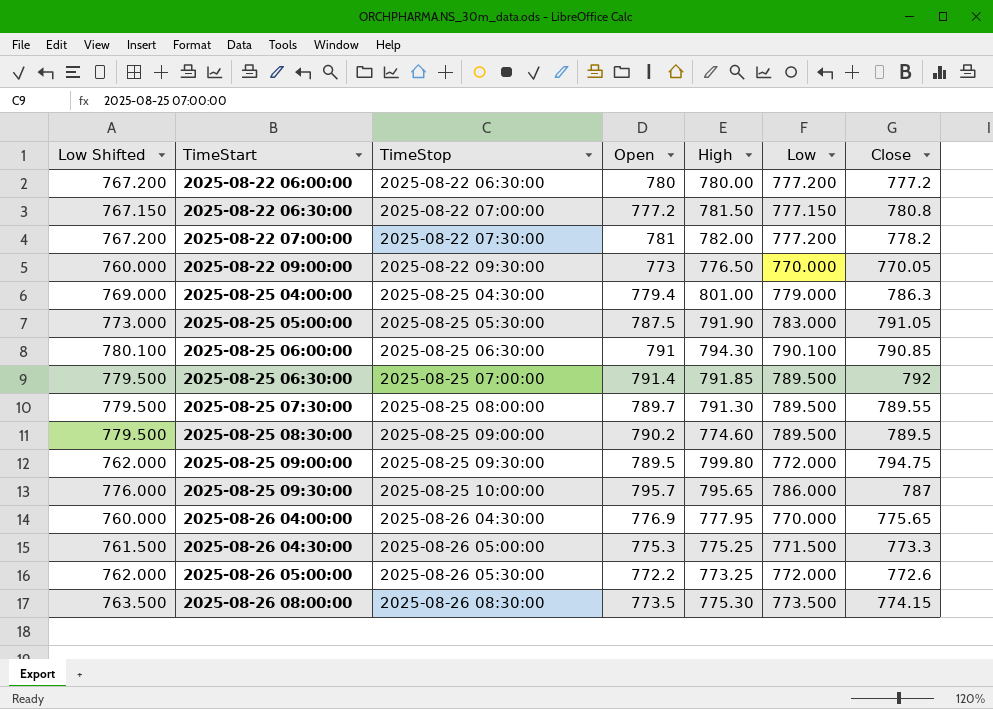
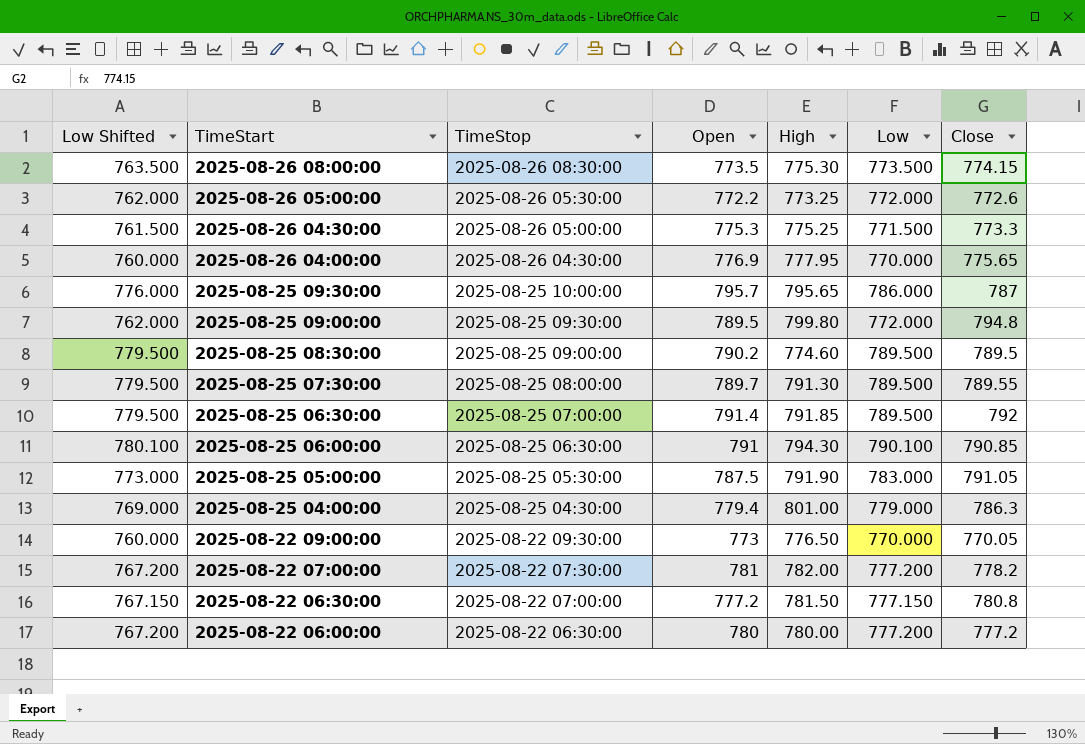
row order: TimeStart ascending -> TimeStart descending
2025-08-25 09:00:00 | Close: 794.75 -> 794.8

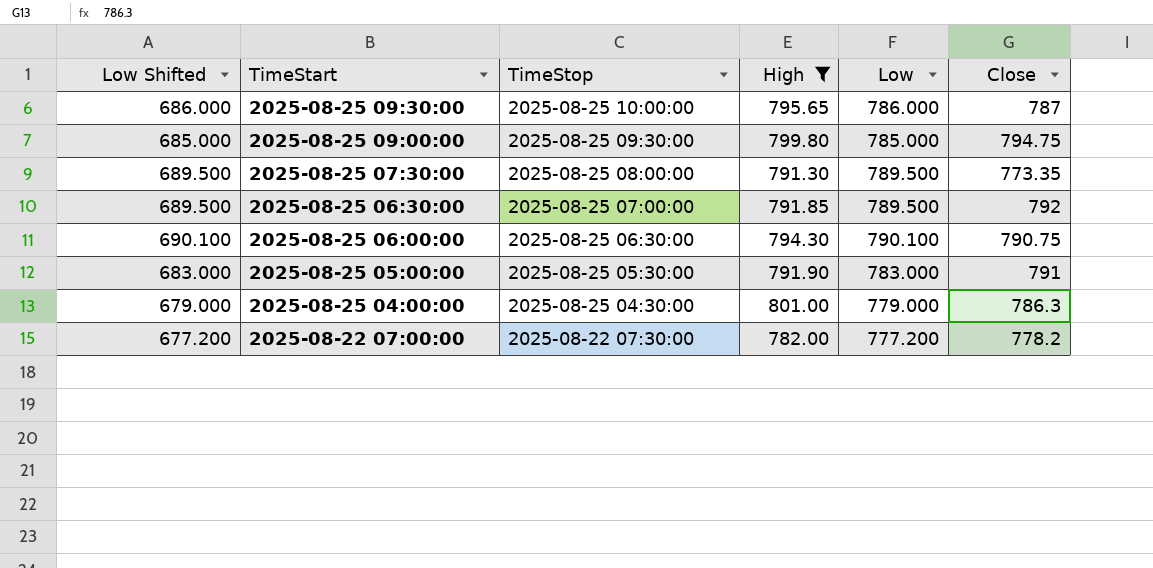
filter: none -> High >= 782.00
column Open | position: 4 -> none
column Low Shifted | formula: [Low] - 10 -> [Low] - 100
2025-08-25 09:00:00 | Low: 772.000 -> 785.000
2025-08-25 09:00:00 | Close: 794.8 -> 794.75
2025-08-25 07:30:00 | Close: 789.55 -> 773.35
2025-08-25 06:00:00 | Close: 790.85 -> 790.75
2025-08-25 05:00:00 | Close: 791.05 -> 791

